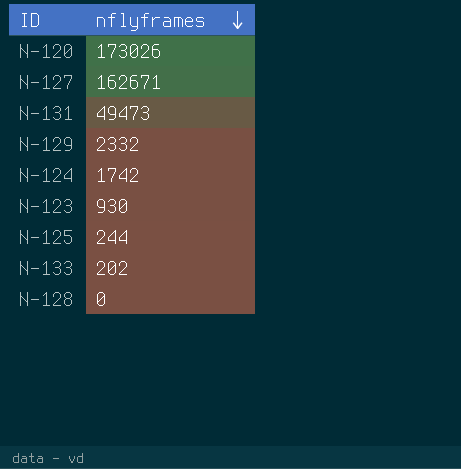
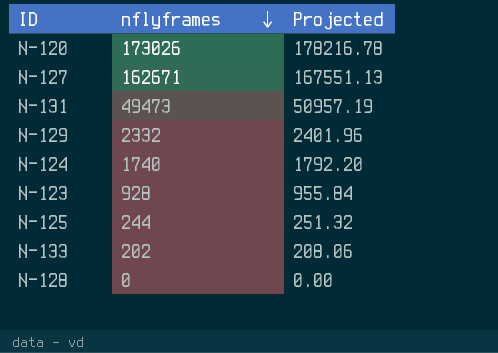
column Projected | formula: none -> [nflyframes] * 1.03
N-124 | nflyframes: 1742 -> 1740
N-123 | nflyframes: 930 -> 928

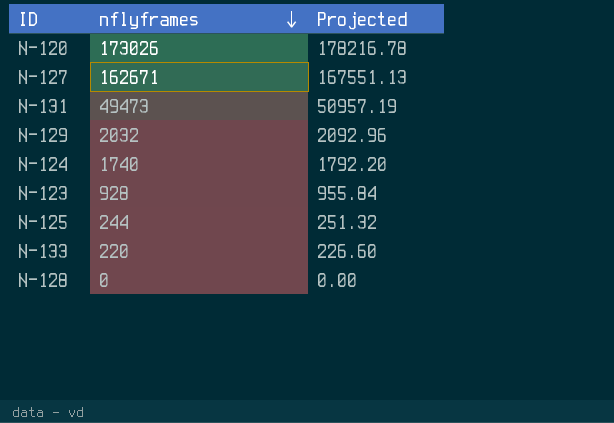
N-129 | nflyframes: 2332 -> 2032
N-129 | Projected: 2401.96 -> 2092.96
N-133 | nflyframes: 202 -> 220
N-133 | Projected: 208.06 -> 226.60

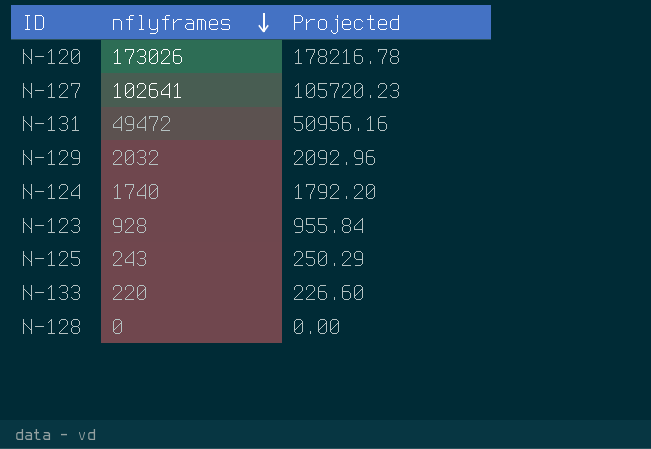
N-127 | nflyframes: 162671 -> 102641
N-127 | Projected: 167551.13 -> 105720.23
N-131 | nflyframes: 49473 -> 49472
N-131 | Projected: 50957.19 -> 50956.16
N-125 | nflyframes: 244 -> 243
N-125 | Projected: 251.32 -> 250.29

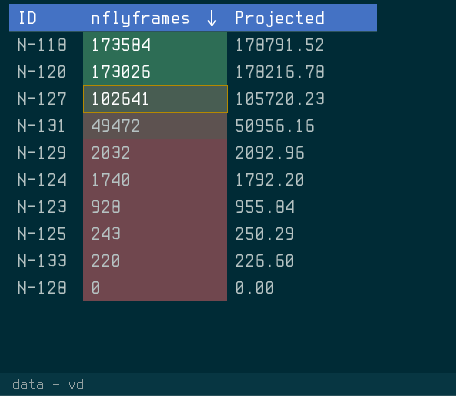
row N-118: none -> 173584 | 178791.52

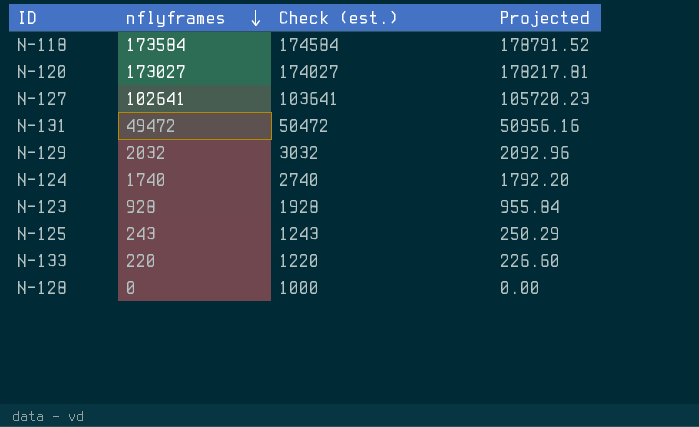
column Check (est.) | formula: none -> [nflyframes] + 1000
N-120 | nflyframes: 173026 -> 173027
N-120 | Projected: 178216.78 -> 178217.81

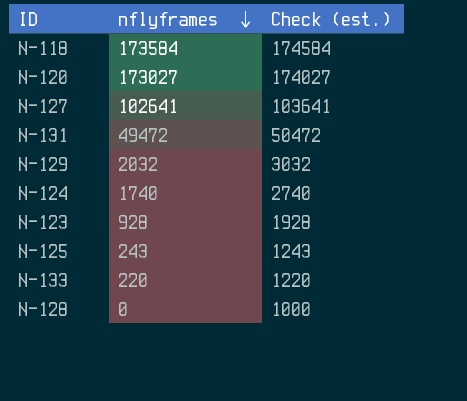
column Projected | formula: [nflyframes] * 1.03 -> none

